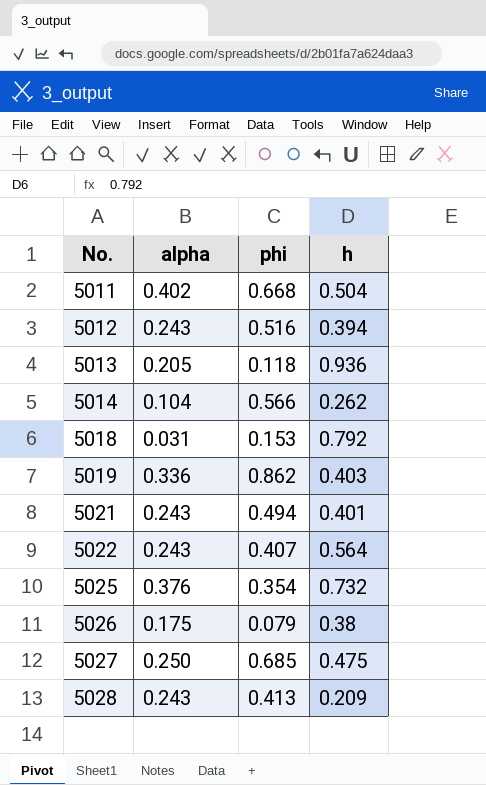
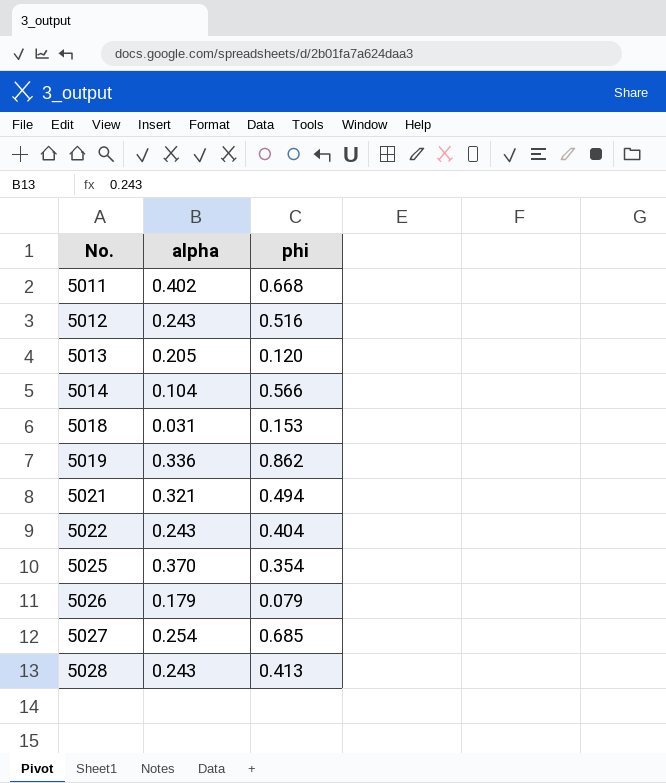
column h | position: 4 -> none
5013 | phi: 0.118 -> 0.120
5021 | alpha: 0.243 -> 0.321
5022 | phi: 0.407 -> 0.404
5025 | alpha: 0.376 -> 0.370
5026 | alpha: 0.175 -> 0.179
5027 | alpha: 0.250 -> 0.254

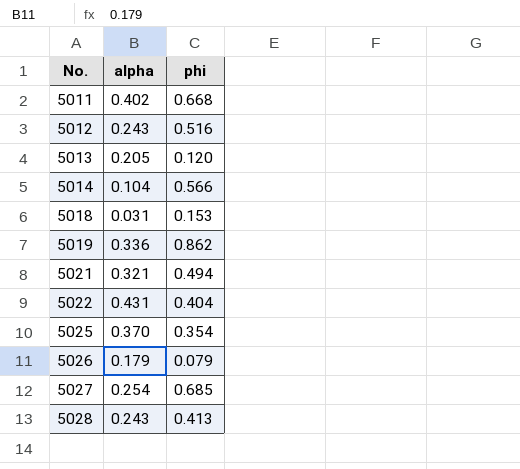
5022 | alpha: 0.243 -> 0.431

